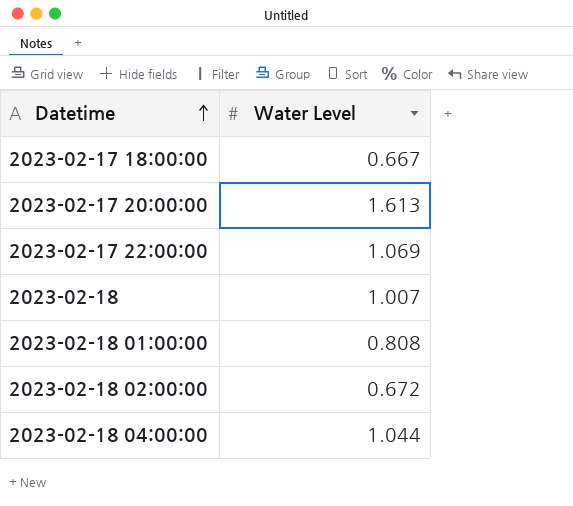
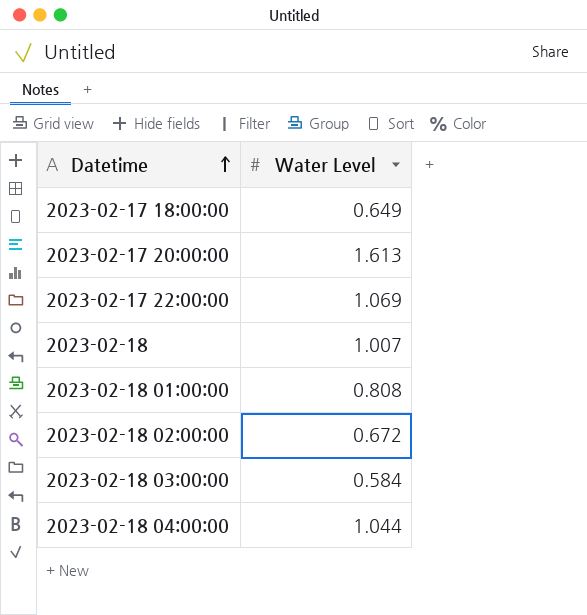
2023-02-17 18:00:00 | Water Level: 0.667 -> 0.649
row 2023-02-18 03:00:00: none -> 0.584

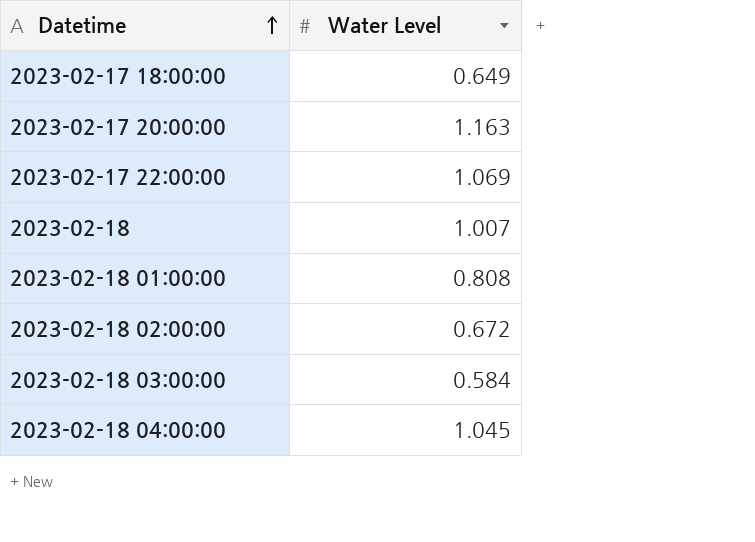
2023-02-17 20:00:00 | Water Level: 1.613 -> 1.163
2023-02-18 04:00:00 | Water Level: 1.044 -> 1.045

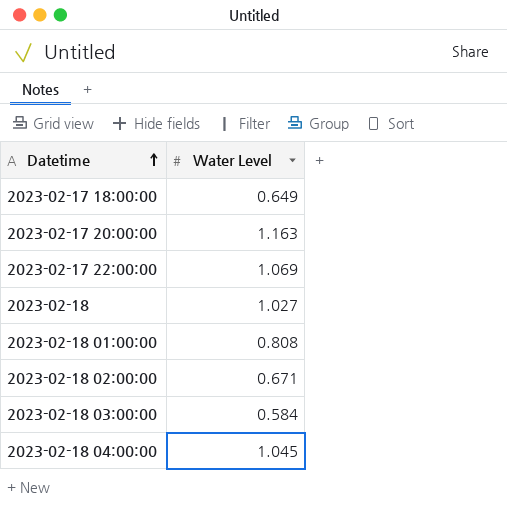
2023-02-18 | Water Level: 1.007 -> 1.027
2023-02-18 02:00:00 | Water Level: 0.672 -> 0.671

